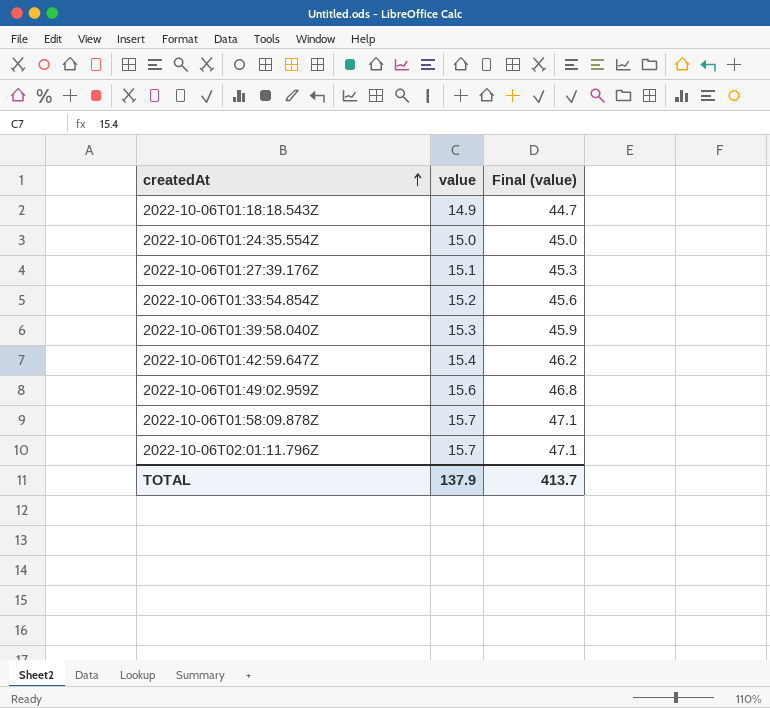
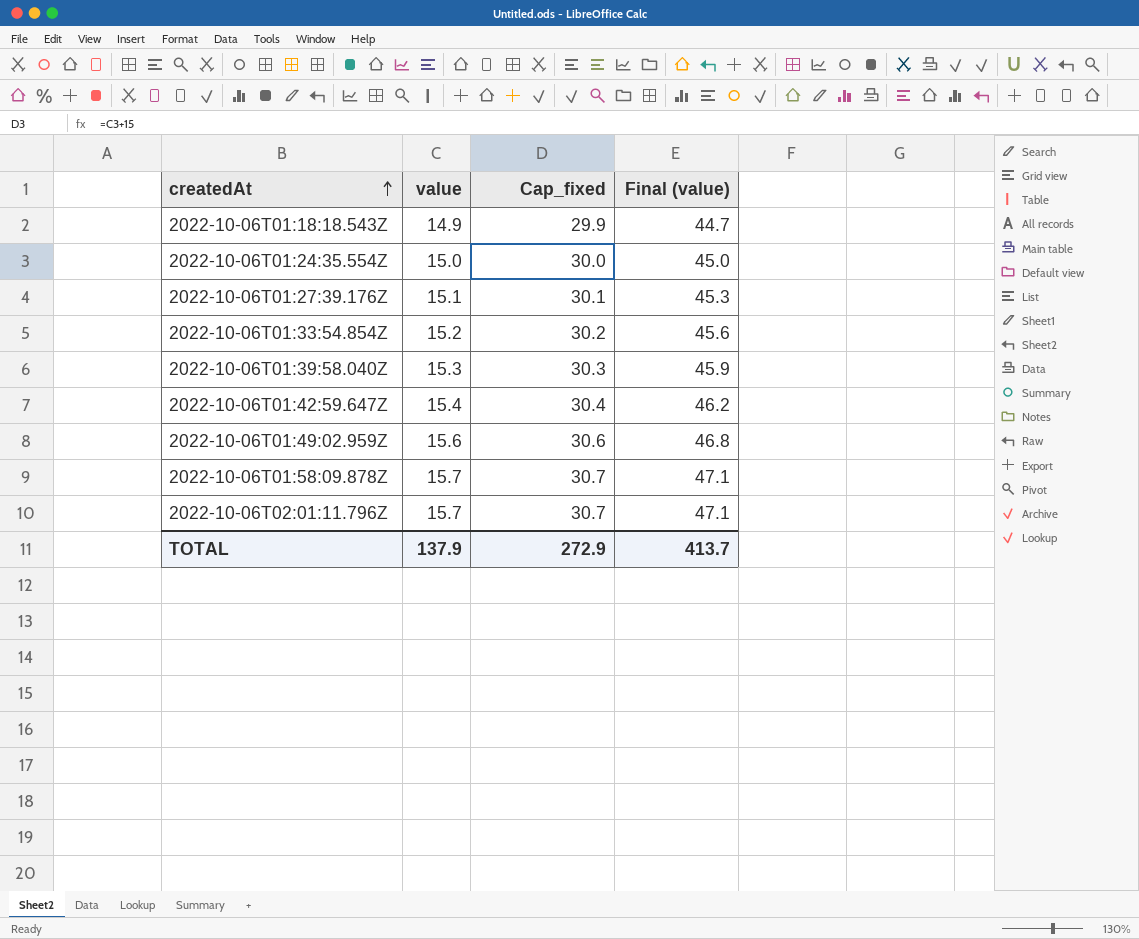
column Cap_fixed | formula: none -> [value] + 15

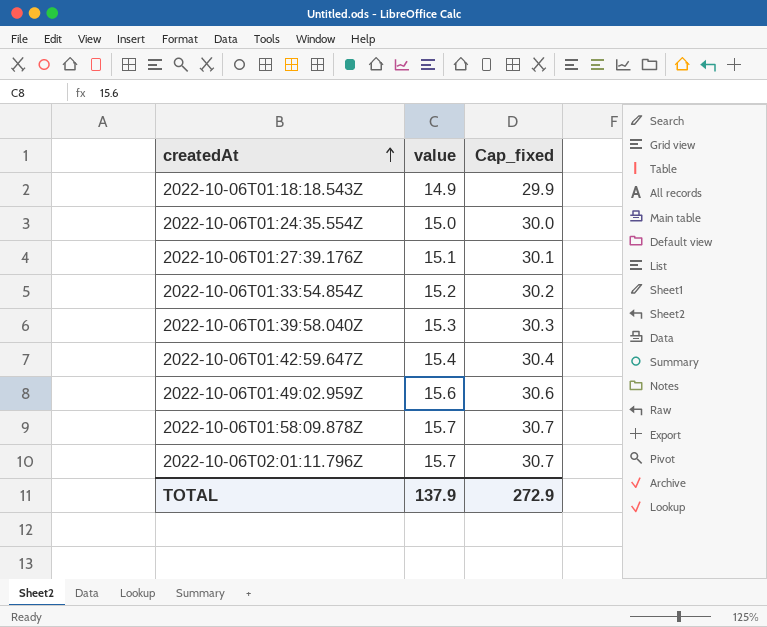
column Final (value) | formula: [value] * 3 -> none

